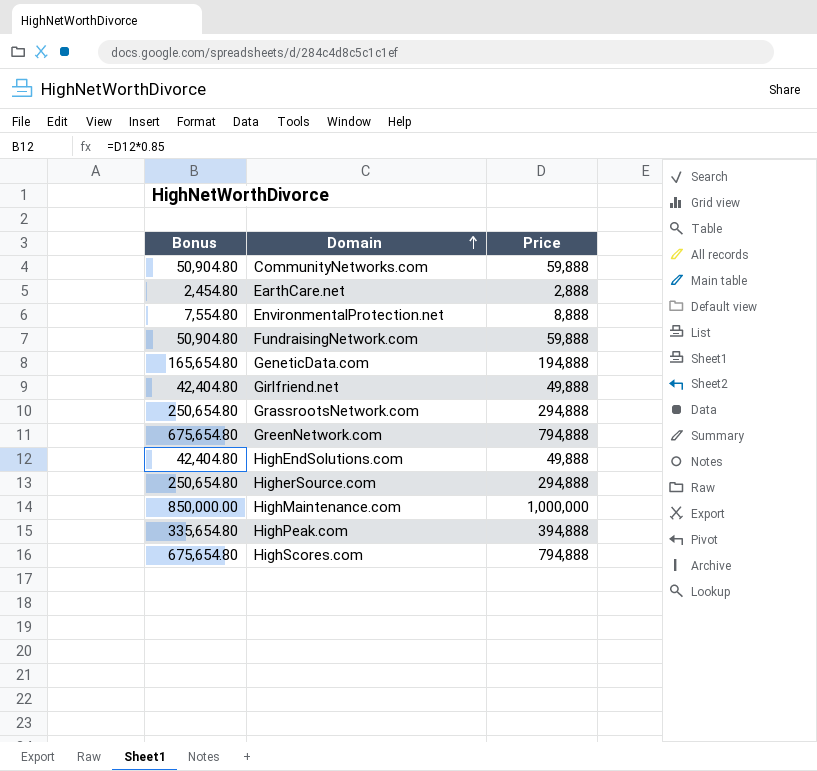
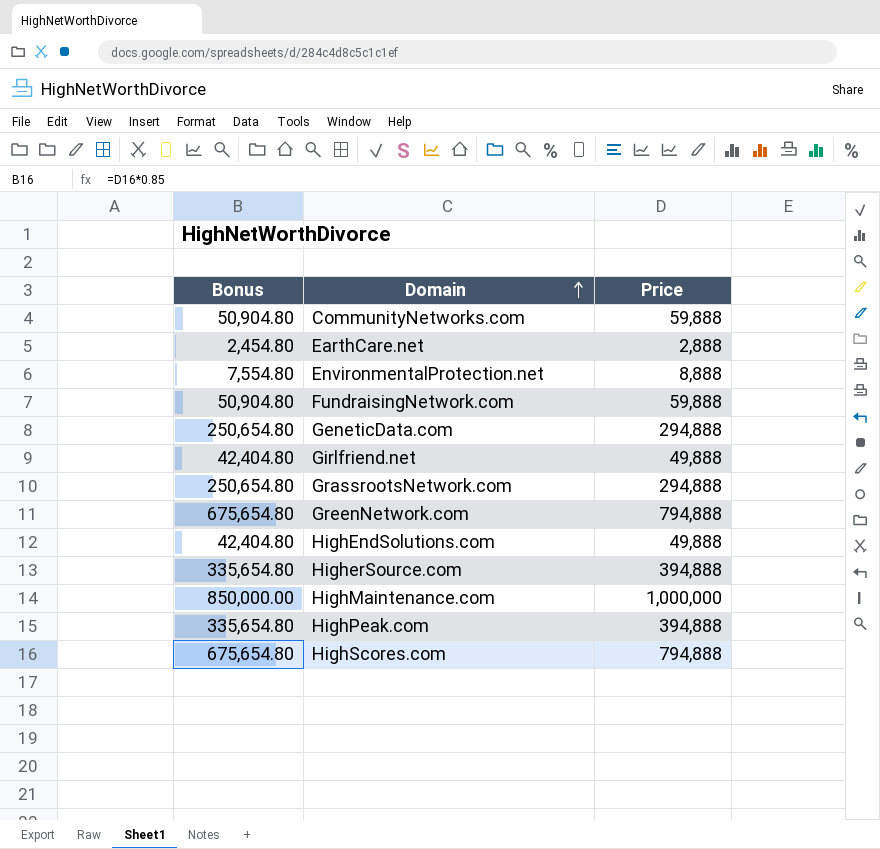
GeneticData.com | Bonus: 165,654.80 -> 250,654.80
GeneticData.com | Price: 194,888 -> 294,888
HigherSource.com | Bonus: 250,654.80 -> 335,654.80
HigherSource.com | Price: 294,888 -> 394,888

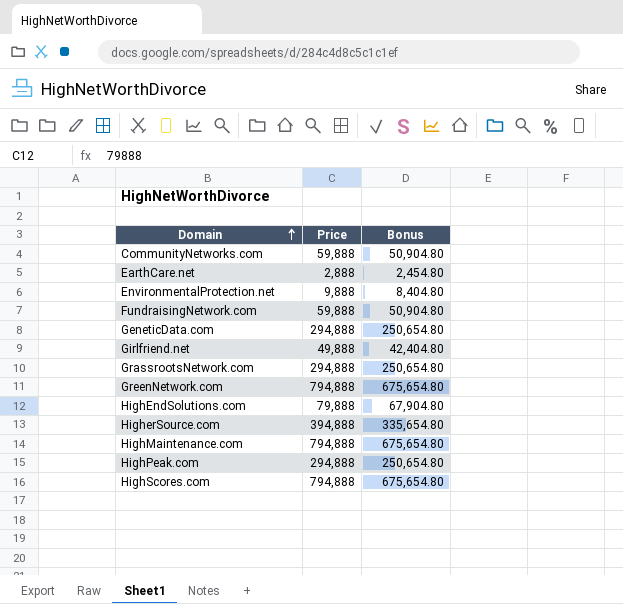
column Bonus | position: 1 -> 3
EnvironmentalProtection.net | Price: 8,888 -> 9,888
EnvironmentalProtection.net | Bonus: 7,554.80 -> 8,404.80
HighEndSolutions.com | Price: 49,888 -> 79,888
HighEndSolutions.com | Bonus: 42,404.80 -> 67,904.80
HighMaintenance.com | Price: 1,000,000 -> 794,888
HighMaintenance.com | Bonus: 850,000.00 -> 675,654.80
HighPeak.com | Price: 394,888 -> 294,888
HighPeak.com | Bonus: 335,654.80 -> 250,654.80

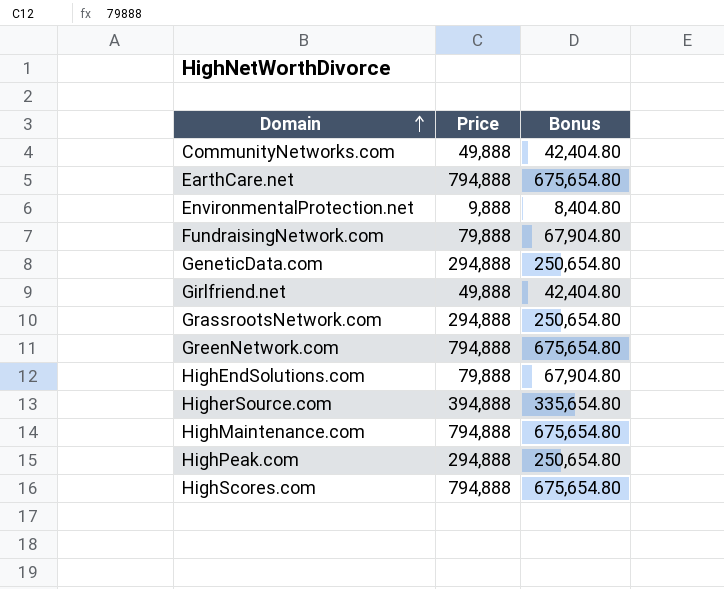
CommunityNetworks.com | Price: 59,888 -> 49,888
CommunityNetworks.com | Bonus: 50,904.80 -> 42,404.80
EarthCare.net | Price: 2,888 -> 794,888
EarthCare.net | Bonus: 2,454.80 -> 675,654.80
FundraisingNetwork.com | Price: 59,888 -> 79,888
FundraisingNetwork.com | Bonus: 50,904.80 -> 67,904.80

